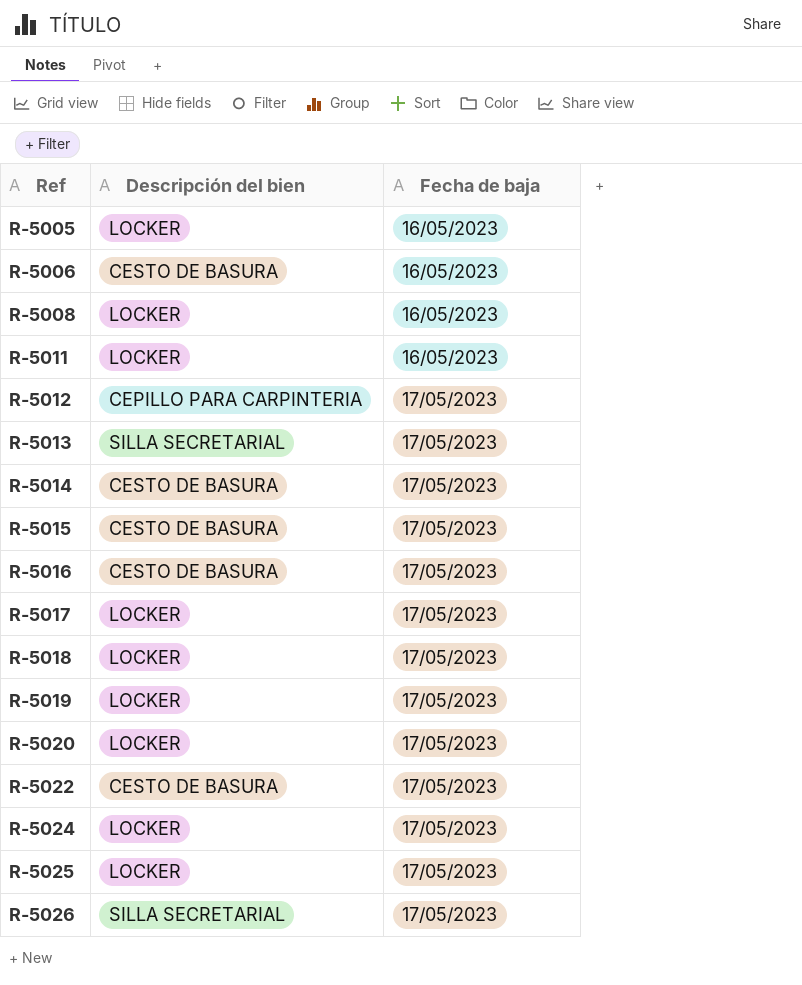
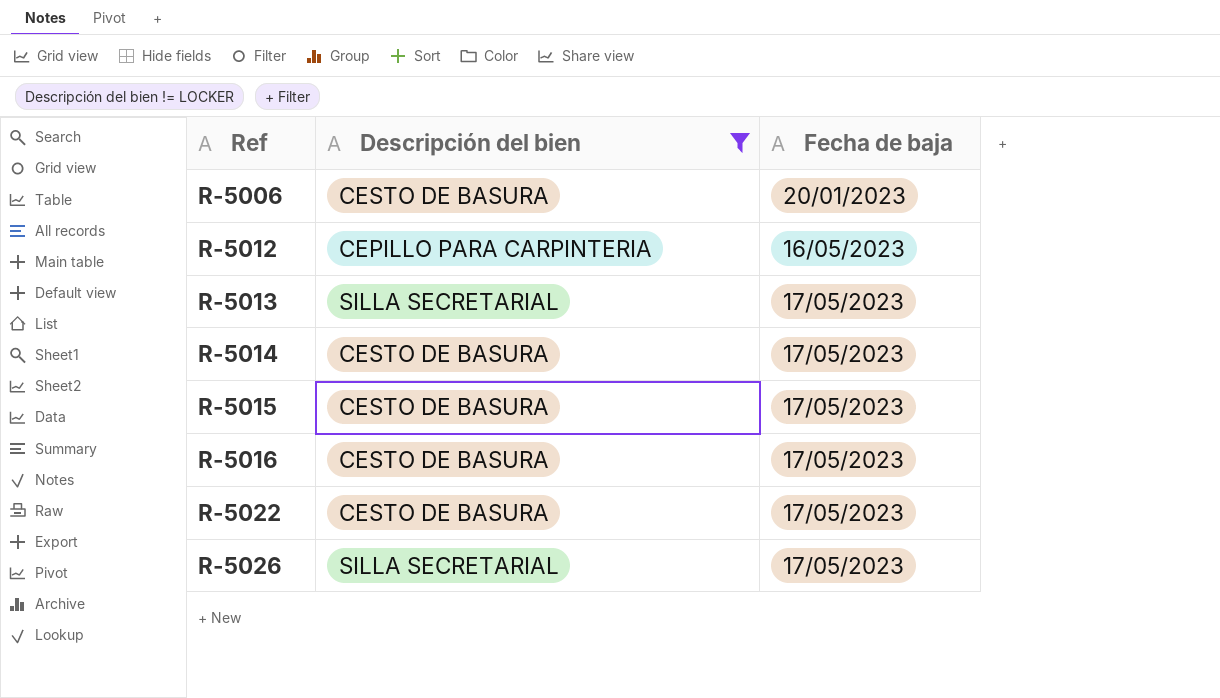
filter: none -> Descripción del bien != LOCKER
R-5006 | Fecha de baja: 16/05/2023 -> 20/01/2023
R-5012 | Fecha de baja: 17/05/2023 -> 16/05/2023

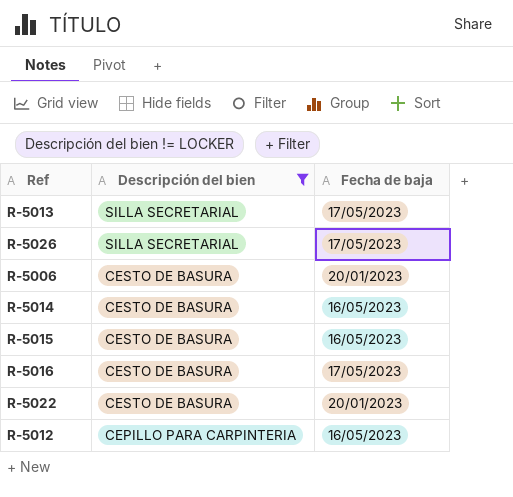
row order: Ref ascending -> Descripción del bien descending
R-5014 | Fecha de baja: 17/05/2023 -> 16/05/2023
R-5015 | Fecha de baja: 17/05/2023 -> 16/05/2023
R-5022 | Fecha de baja: 17/05/2023 -> 20/01/2023

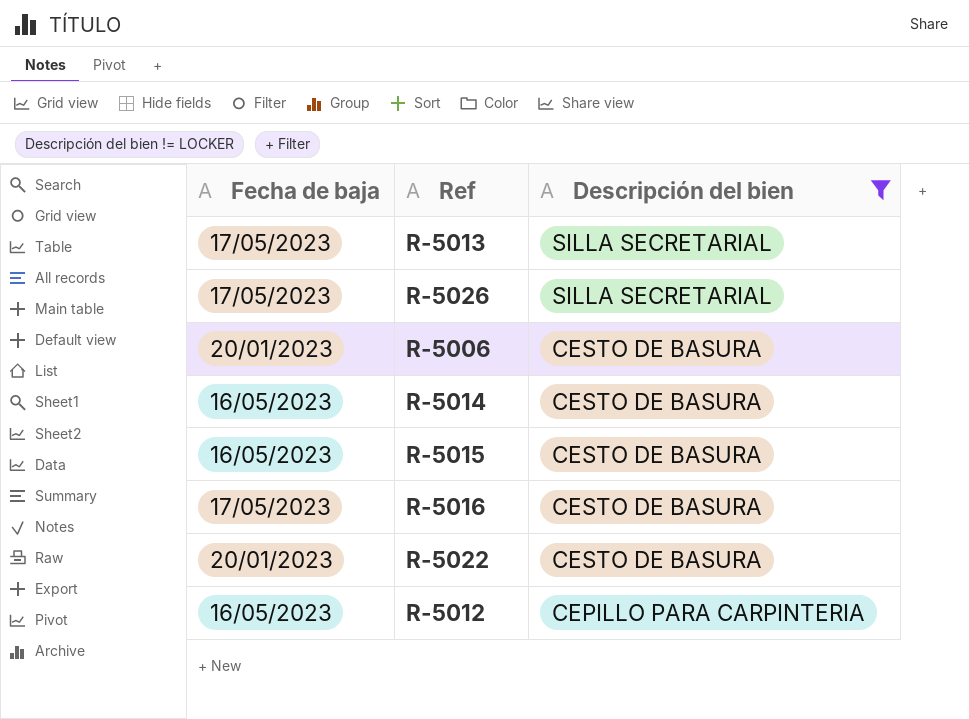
column Fecha de baja | position: 3 -> 1

